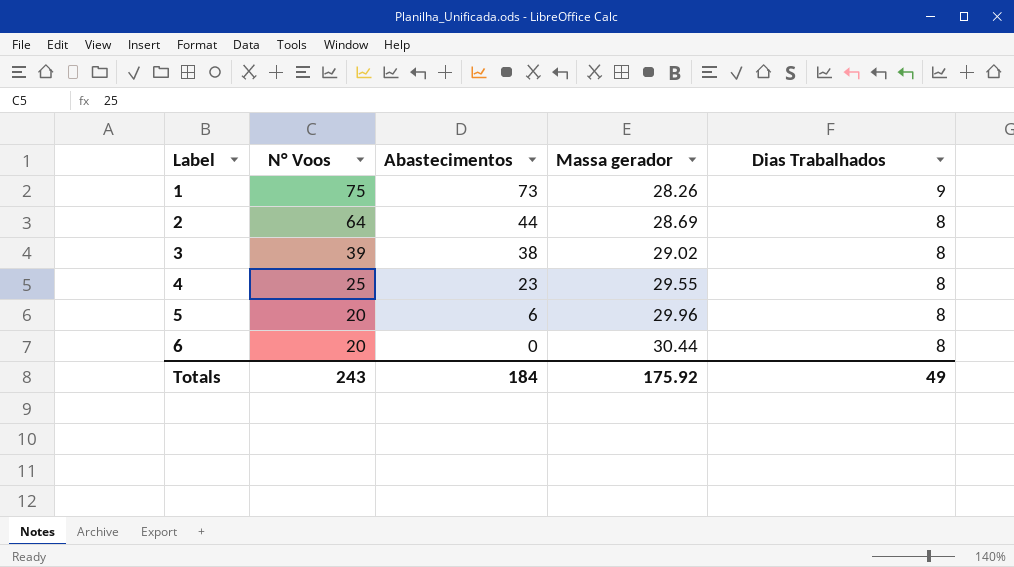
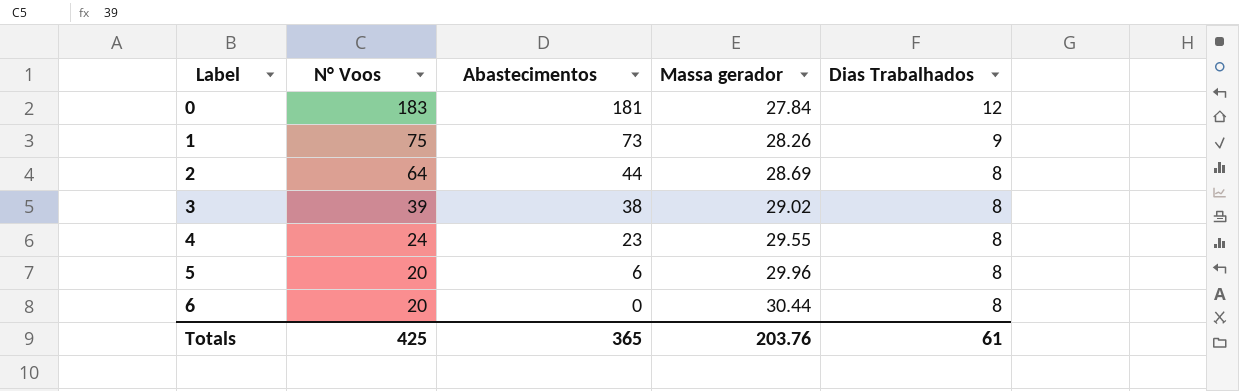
row 0: none -> 183 | 181 | 27.84 | 12
4 | N° Voos: 25 -> 24
Totals | N° Voos: 243 -> 425
Totals | Abastecimentos: 184 -> 365
Totals | Massa gerador: 175.92 -> 203.76
Totals | Dias Trabalhados: 49 -> 61

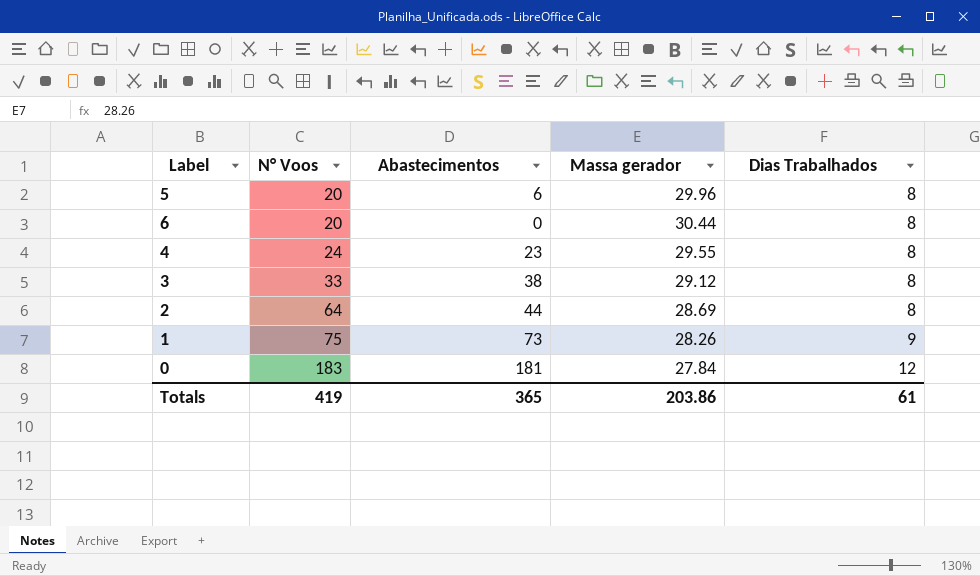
row order: Label ascending -> N° Voos ascending
3 | N° Voos: 39 -> 33
3 | Massa gerador: 29.02 -> 29.12
Totals | N° Voos: 425 -> 419
Totals | Massa gerador: 203.76 -> 203.86

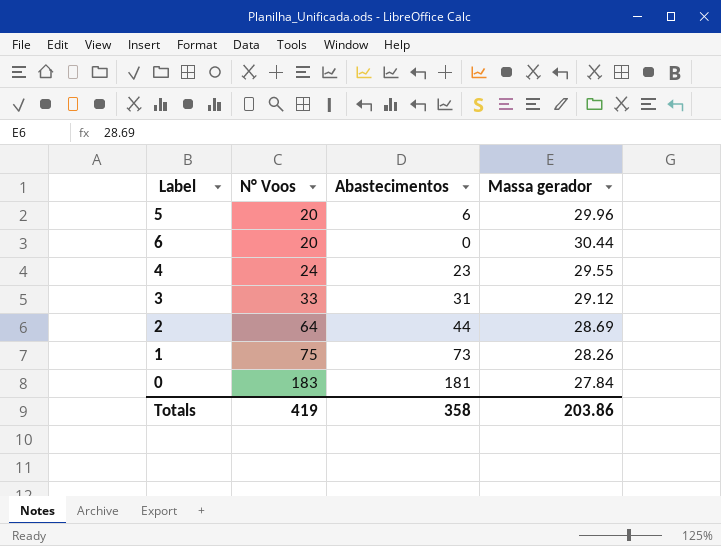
column Dias Trabalhados | position: 5 -> none
3 | Abastecimentos: 38 -> 31
Totals | Abastecimentos: 365 -> 358

